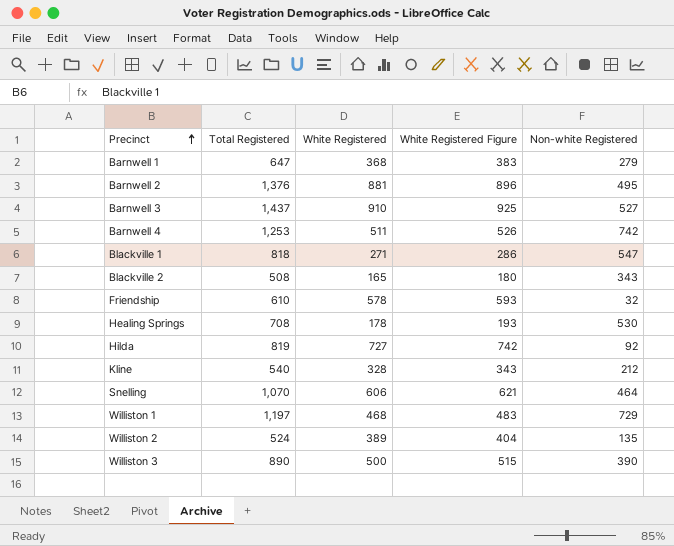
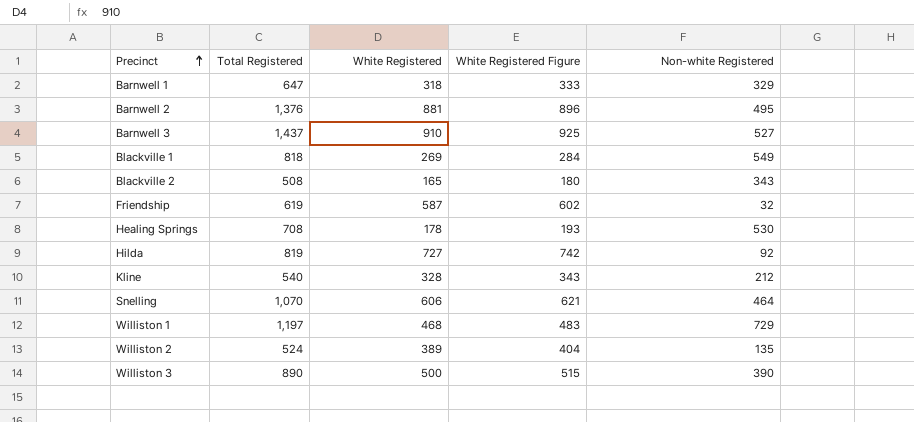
row Barnwell 4: 1,253 | 511 | 526 | 742 -> none
Barnwell 1 | White Registered: 368 -> 318
Barnwell 1 | White Registered Figure: 383 -> 333
Barnwell 1 | Non-white Registered: 279 -> 329
Blackville 1 | White Registered: 271 -> 269
Blackville 1 | White Registered Figure: 286 -> 284
Blackville 1 | Non-white Registered: 547 -> 549
Friendship | Total Registered: 610 -> 619
Friendship | White Registered: 578 -> 587
Friendship | White Registered Figure: 593 -> 602

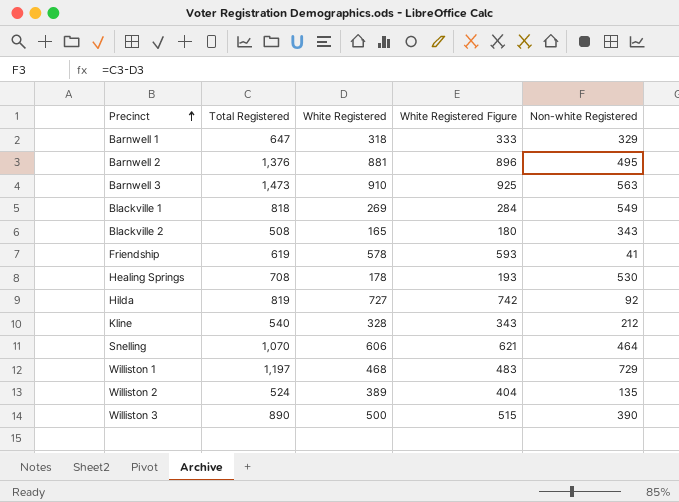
Barnwell 3 | Total Registered: 1,437 -> 1,473
Barnwell 3 | Non-white Registered: 527 -> 563
Friendship | White Registered: 587 -> 578
Friendship | White Registered Figure: 602 -> 593
Friendship | Non-white Registered: 32 -> 41

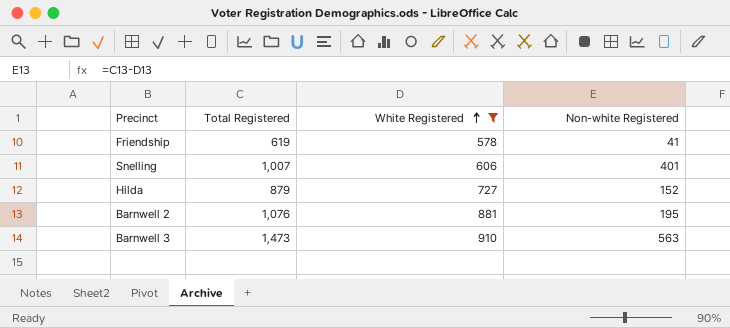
filter: none -> White Registered >= 578
row order: Precinct ascending -> White Registered ascending
column White Registered Figure | formula: [White Registered] + 15 -> none
Snelling | Total Registered: 1,070 -> 1,007
Snelling | Non-white Registered: 464 -> 401
Hilda | Total Registered: 819 -> 879
Hilda | Non-white Registered: 92 -> 152
Barnwell 2 | Total Registered: 1,376 -> 1,076
Barnwell 2 | Non-white Registered: 495 -> 195

